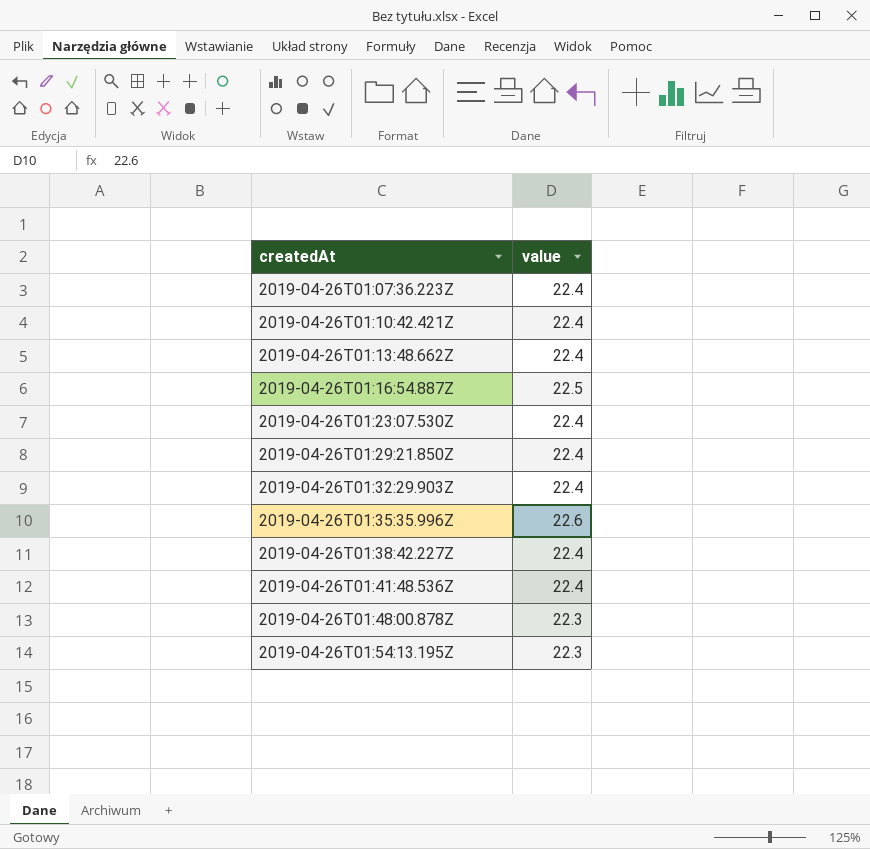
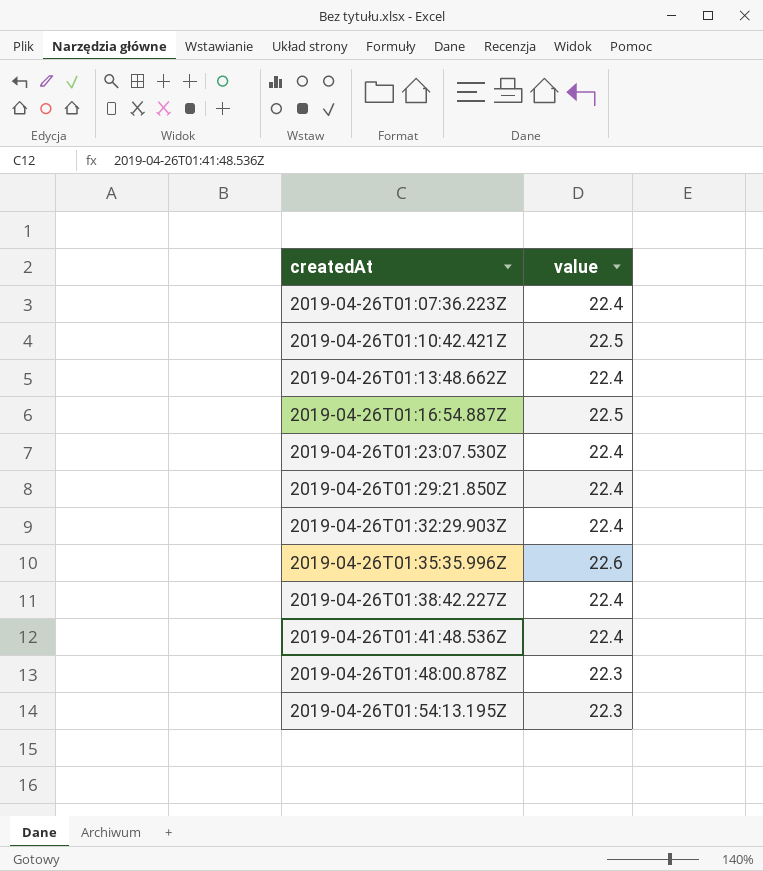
2019-04-26T01:10:42.421Z | value: 22.4 -> 22.5

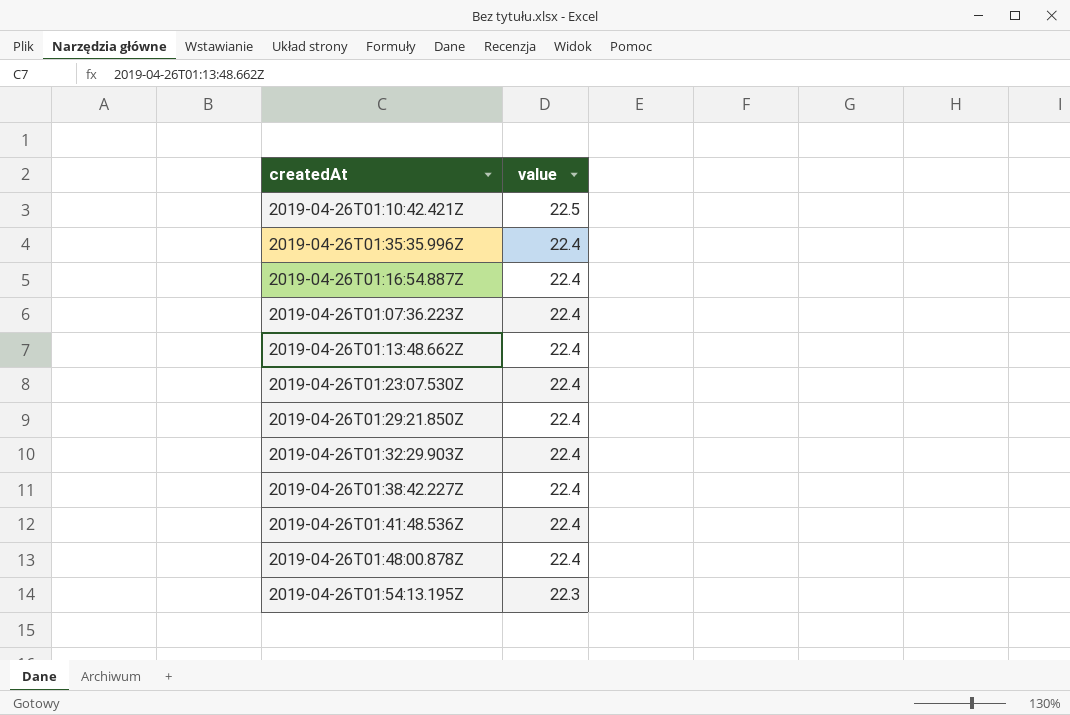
row order: createdAt ascending -> value descending
2019-04-26T01:35:35.996Z | value: 22.6 -> 22.4
2019-04-26T01:16:54.887Z | value: 22.5 -> 22.4
2019-04-26T01:48:00.878Z | value: 22.3 -> 22.4

